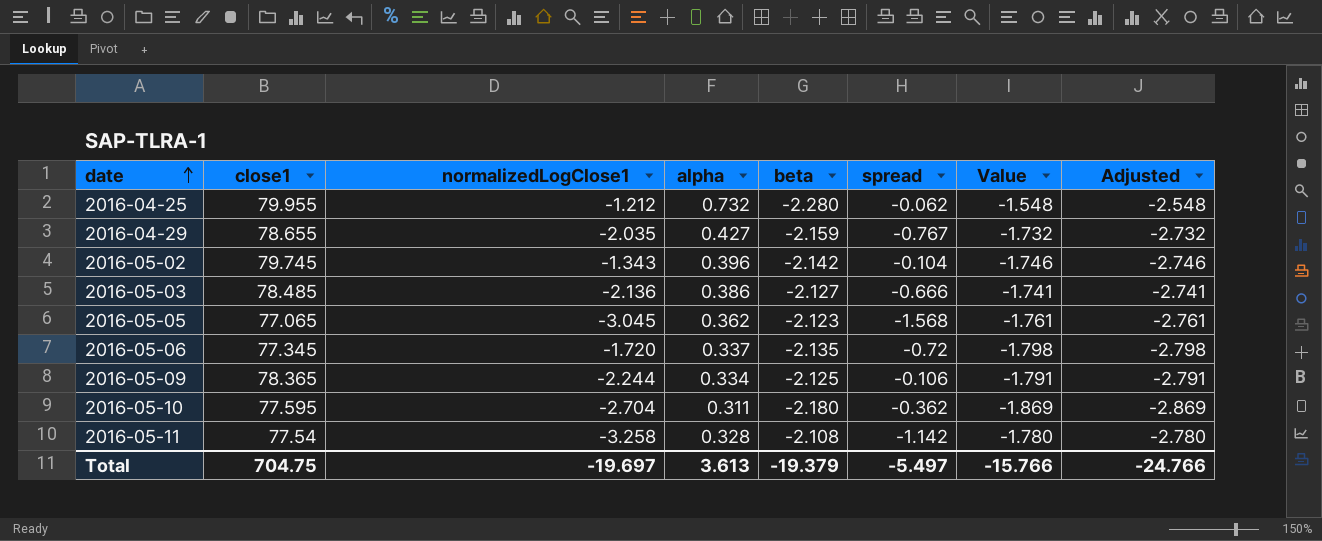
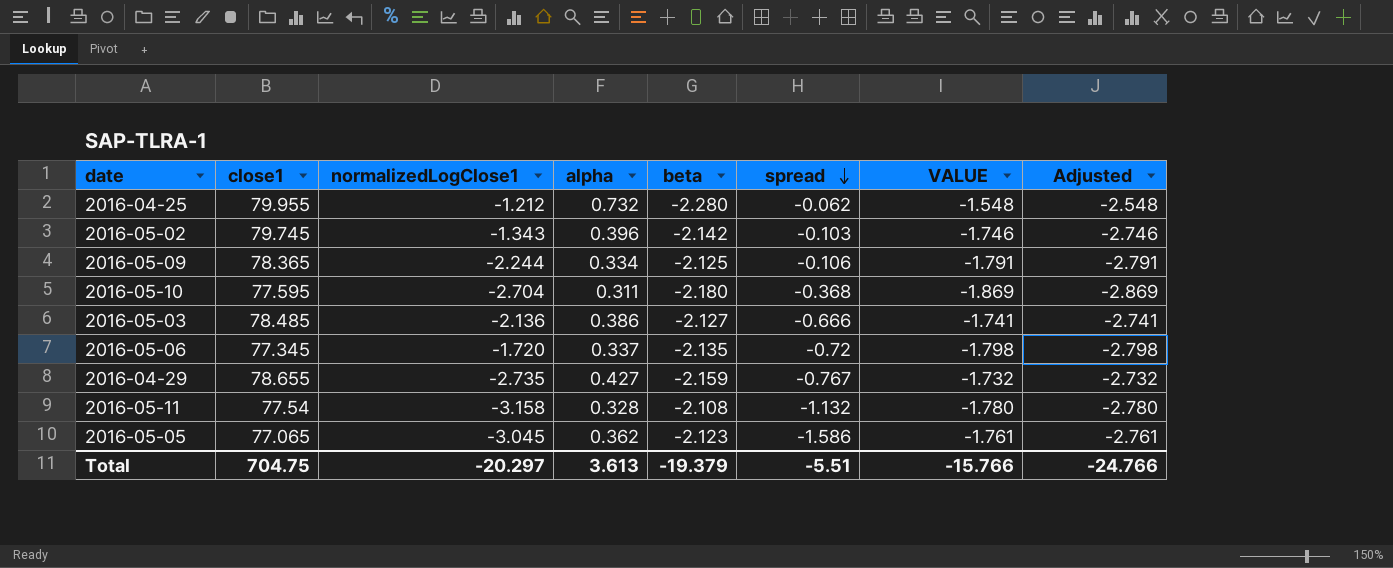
row order: date ascending -> spread descending
column name: Value -> VALUE
2016-05-02 | spread: -0.104 -> -0.103
2016-05-10 | spread: -0.362 -> -0.368
2016-04-29 | normalizedLogClose1: -2.035 -> -2.735
2016-05-11 | normalizedLogClose1: -3.258 -> -3.158
2016-05-11 | spread: -1.142 -> -1.132
2016-05-05 | spread: -1.568 -> -1.586
Total | normalizedLogClose1: -19.697 -> -20.297
Total | spread: -5.497 -> -5.51

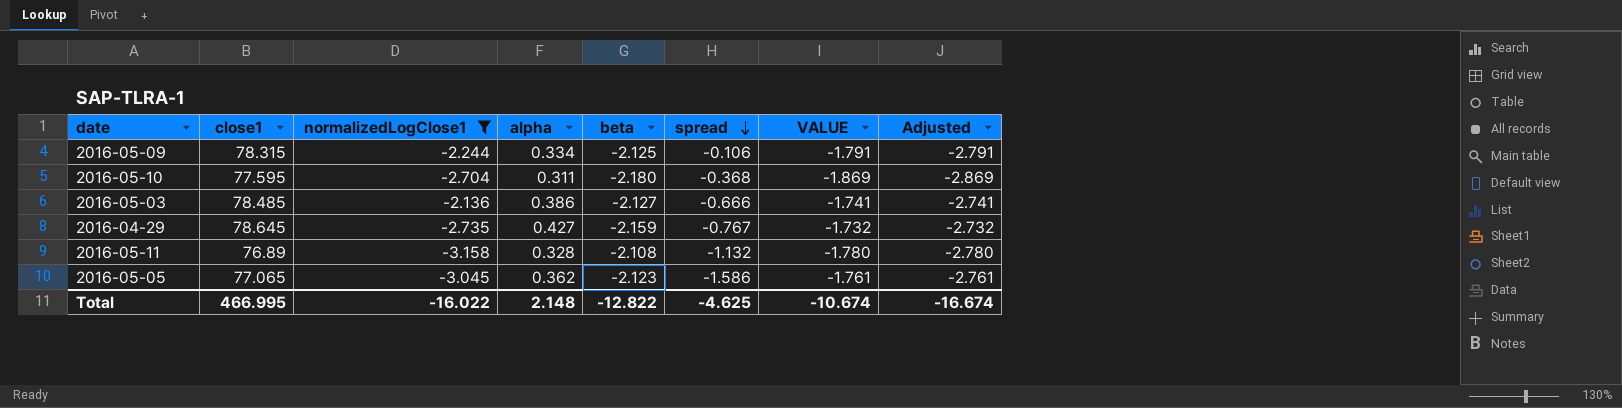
filter: none -> normalizedLogClose1 <= -2.136
2016-05-09 | close1: 78.365 -> 78.315
2016-04-29 | close1: 78.655 -> 78.645
2016-05-11 | close1: 77.54 -> 76.89
Total | close1: 704.75 -> 466.995
Total | normalizedLogClose1: -20.297 -> -16.022
Total | alpha: 3.613 -> 2.148
Total | beta: -19.379 -> -12.822
Total | spread: -5.51 -> -4.625
Total | VALUE: -15.766 -> -10.674
Total | Adjusted: -24.766 -> -16.674

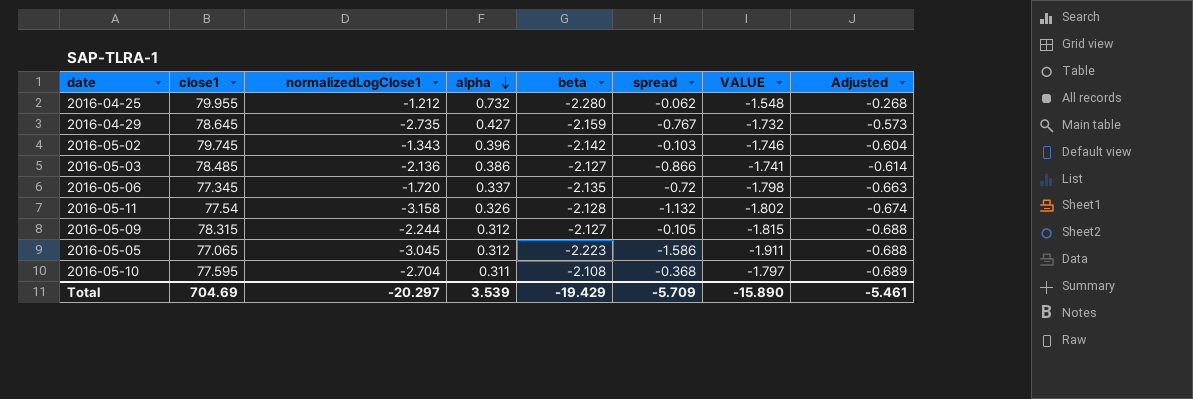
filter: normalizedLogClose1 <= -2.136 -> none
row order: spread descending -> alpha descending
column Adjusted | formula: [VALUE] - 1 -> [alpha] - 1
2016-05-03 | spread: -0.666 -> -0.866
2016-05-11 | close1: 76.89 -> 77.54
2016-05-11 | alpha: 0.328 -> 0.326
2016-05-11 | beta: -2.108 -> -2.128
2016-05-11 | VALUE: -1.780 -> -1.802
2016-05-09 | alpha: 0.334 -> 0.312
2016-05-09 | beta: -2.125 -> -2.127
2016-05-09 | spread: -0.106 -> -0.105
2016-05-09 | VALUE: -1.791 -> -1.815
2016-05-05 | alpha: 0.362 -> 0.312
2016-05-05 | beta: -2.123 -> -2.223
2016-05-05 | VALUE: -1.761 -> -1.911
2016-05-10 | beta: -2.180 -> -2.108
2016-05-10 | VALUE: -1.869 -> -1.797
Total | close1: 466.995 -> 704.69
Total | normalizedLogClose1: -16.022 -> -20.297
Total | alpha: 2.148 -> 3.539
Total | beta: -12.822 -> -19.429
Total | spread: -4.625 -> -5.709
Total | VALUE: -10.674 -> -15.890
Total | Adjusted: -16.674 -> -5.461

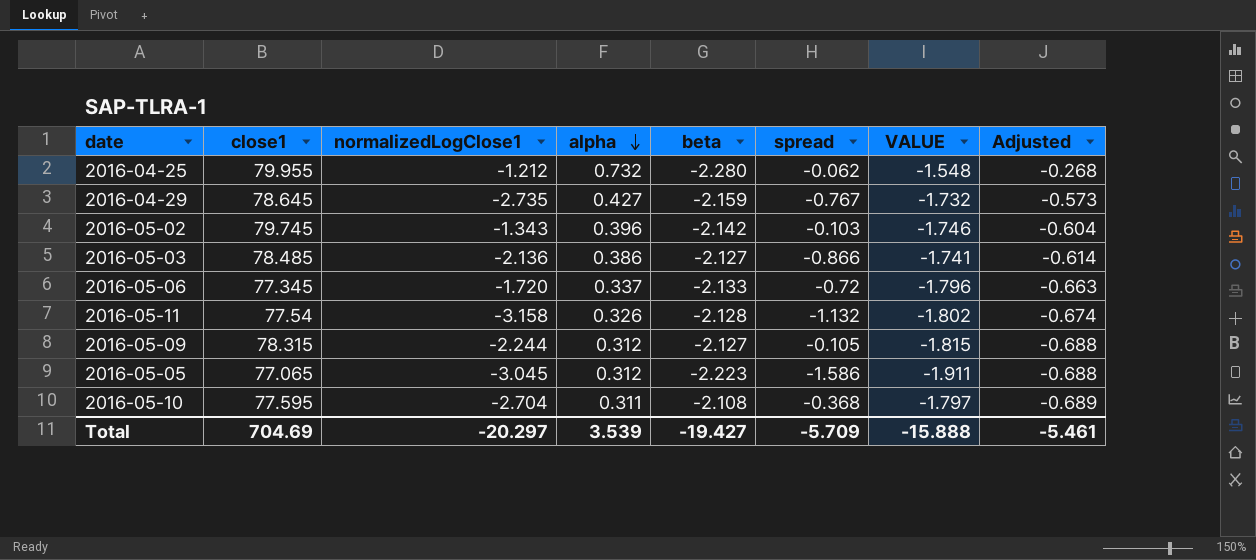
2016-05-06 | beta: -2.135 -> -2.133
2016-05-06 | VALUE: -1.798 -> -1.796
Total | beta: -19.429 -> -19.427
Total | VALUE: -15.890 -> -15.888

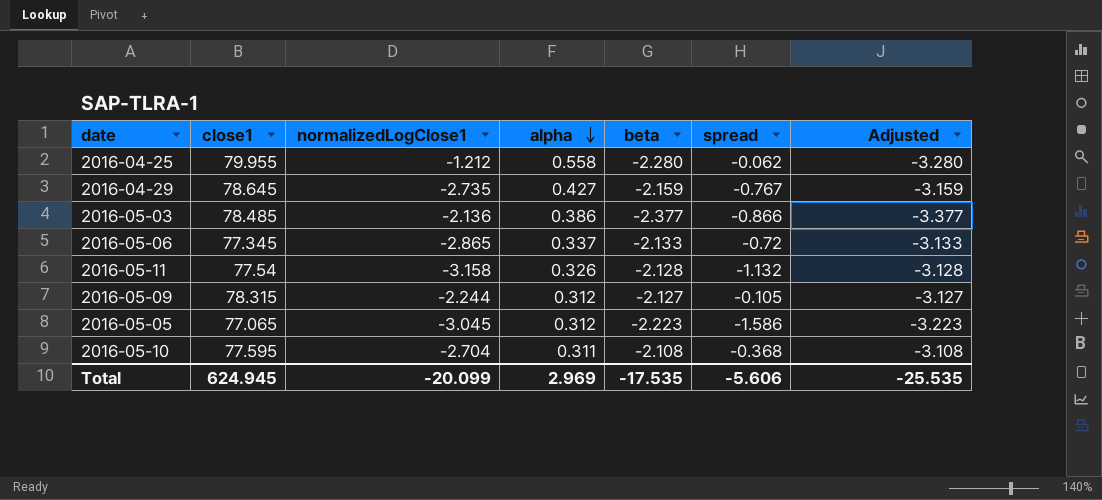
column VALUE | formula: [alpha] + [beta] -> none
column Adjusted | formula: [alpha] - 1 -> [beta] - 1
row 2016-05-02: 79.745 | -1.343 | 0.396 | -2.142 | -0.103 | -1.746 | -0.604 -> none
2016-04-25 | alpha: 0.732 -> 0.558
2016-05-03 | beta: -2.127 -> -2.377
2016-05-06 | normalizedLogClose1: -1.720 -> -2.865
Total | close1: 704.69 -> 624.945
Total | normalizedLogClose1: -20.297 -> -20.099
Total | alpha: 3.539 -> 2.969
Total | beta: -19.427 -> -17.535
Total | spread: -5.709 -> -5.606
Total | Adjusted: -5.461 -> -25.535

